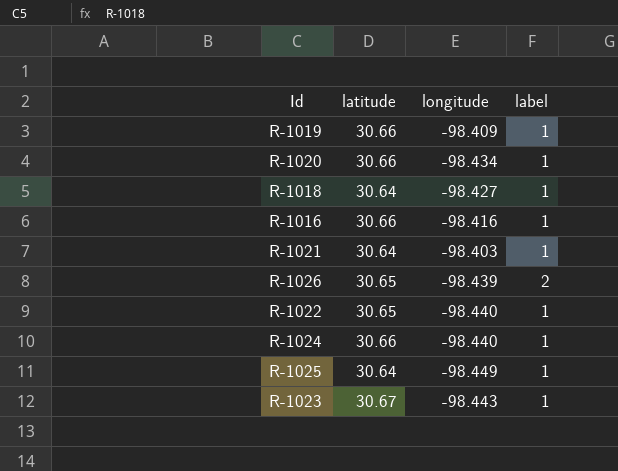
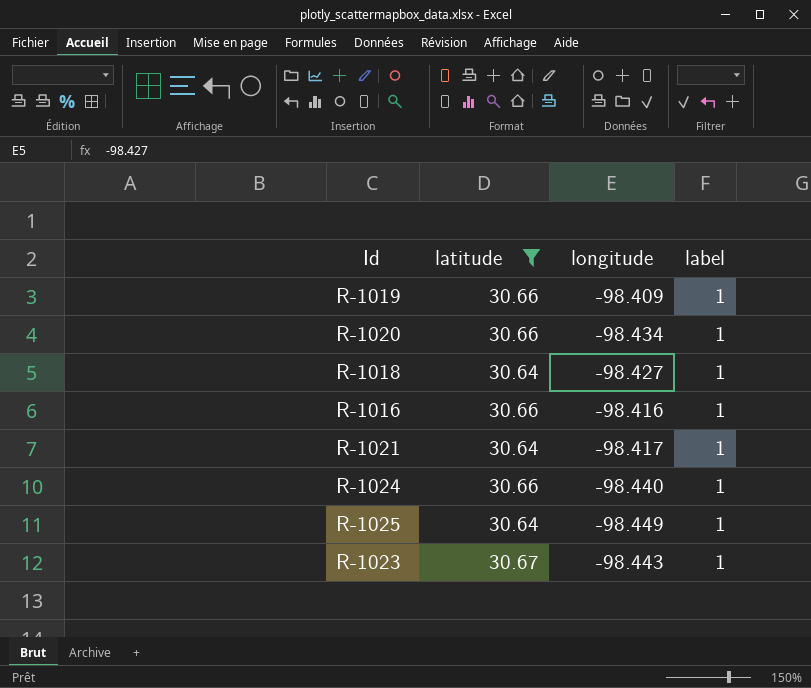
filter: none -> latitude != 30.65
R-1021 | longitude: -98.403 -> -98.417

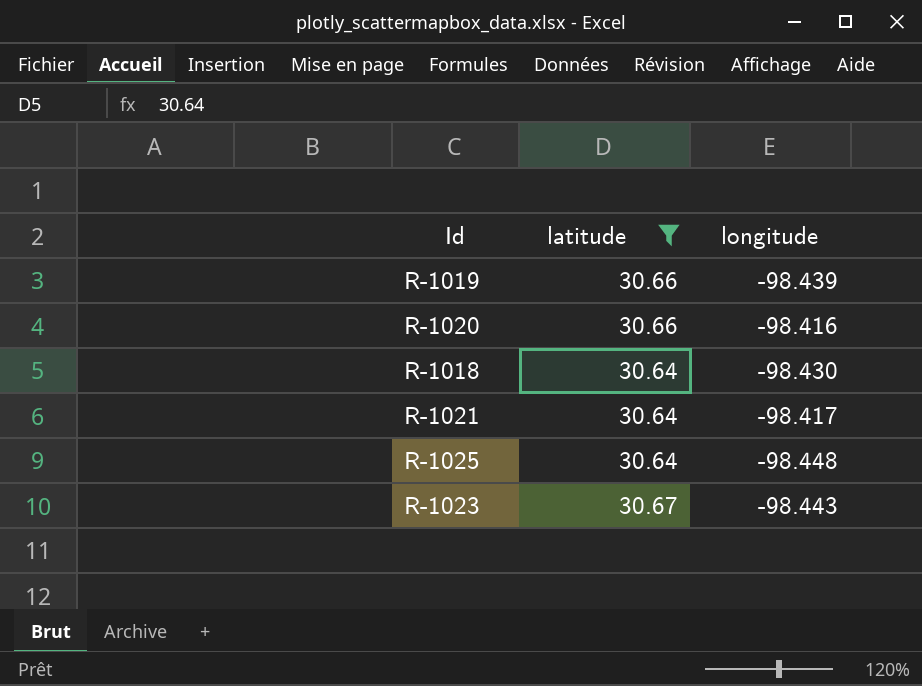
column label | position: 4 -> none
row R-1016: 30.66 | -98.416 | 1 -> none
row R-1024: 30.66 | -98.440 | 1 -> none
R-1019 | longitude: -98.409 -> -98.439
R-1020 | longitude: -98.434 -> -98.416
R-1018 | longitude: -98.427 -> -98.430
R-1025 | longitude: -98.449 -> -98.448

